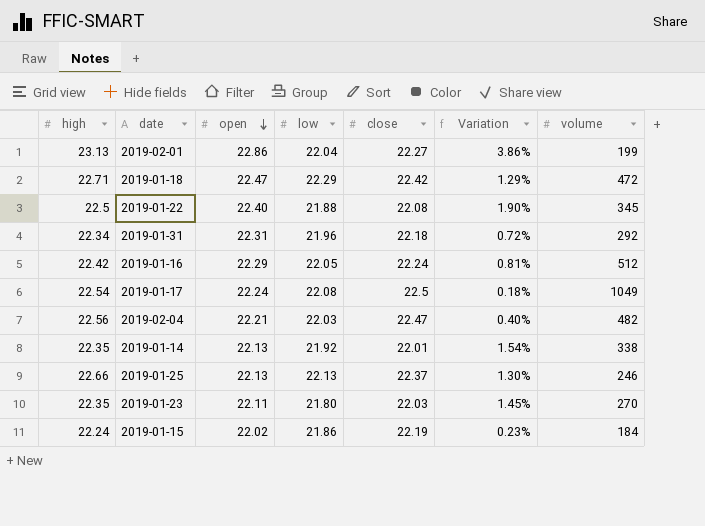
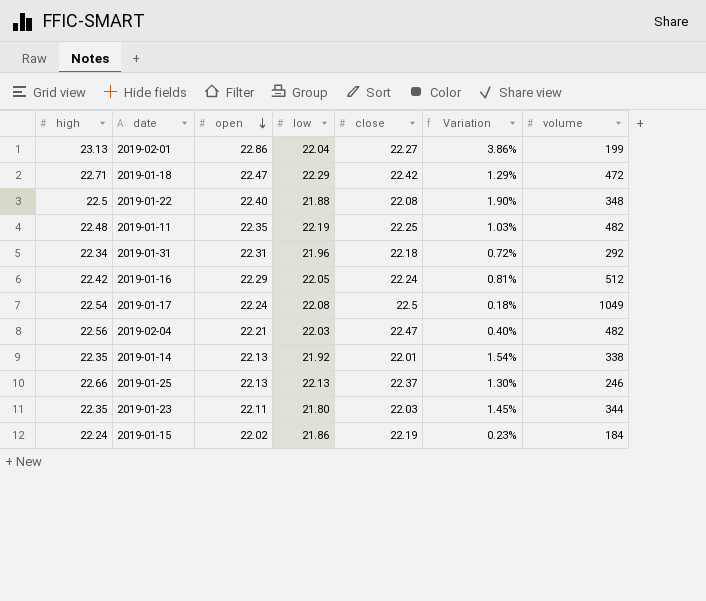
2019-01-22 | volume: 345 -> 348
row 2019-01-11: none -> 22.48 | 22.35 | 22.19 | 22.25 | 1.03% | 482
2019-01-23 | volume: 270 -> 344

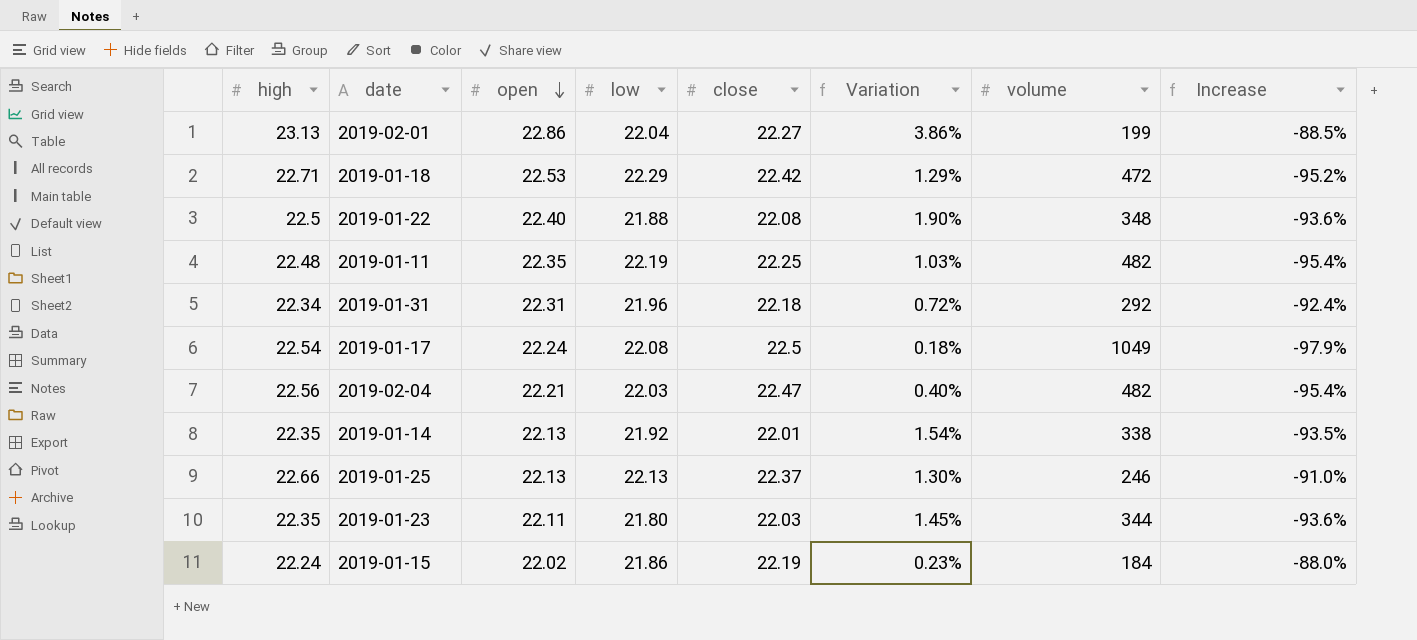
column Increase | formula: none -> ([open] - [volume]) / [volume]
row 2019-01-16: 22.42 | 22.29 | 22.05 | 22.24 | 0.81% | 512 -> none
2019-01-18 | open: 22.47 -> 22.53

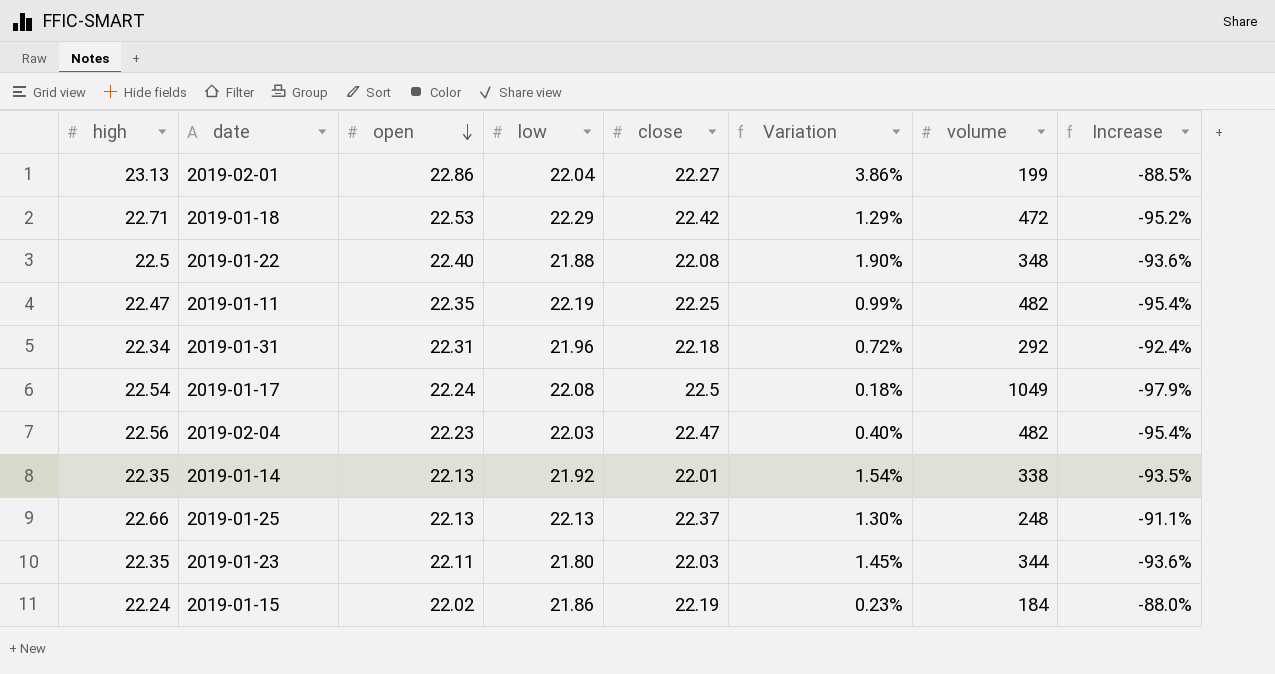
2019-01-11 | high: 22.48 -> 22.47
2019-01-11 | Variation: 1.03% -> 0.99%
2019-02-04 | open: 22.21 -> 22.23
2019-01-25 | volume: 246 -> 248
2019-01-25 | Increase: -91.0% -> -91.1%

